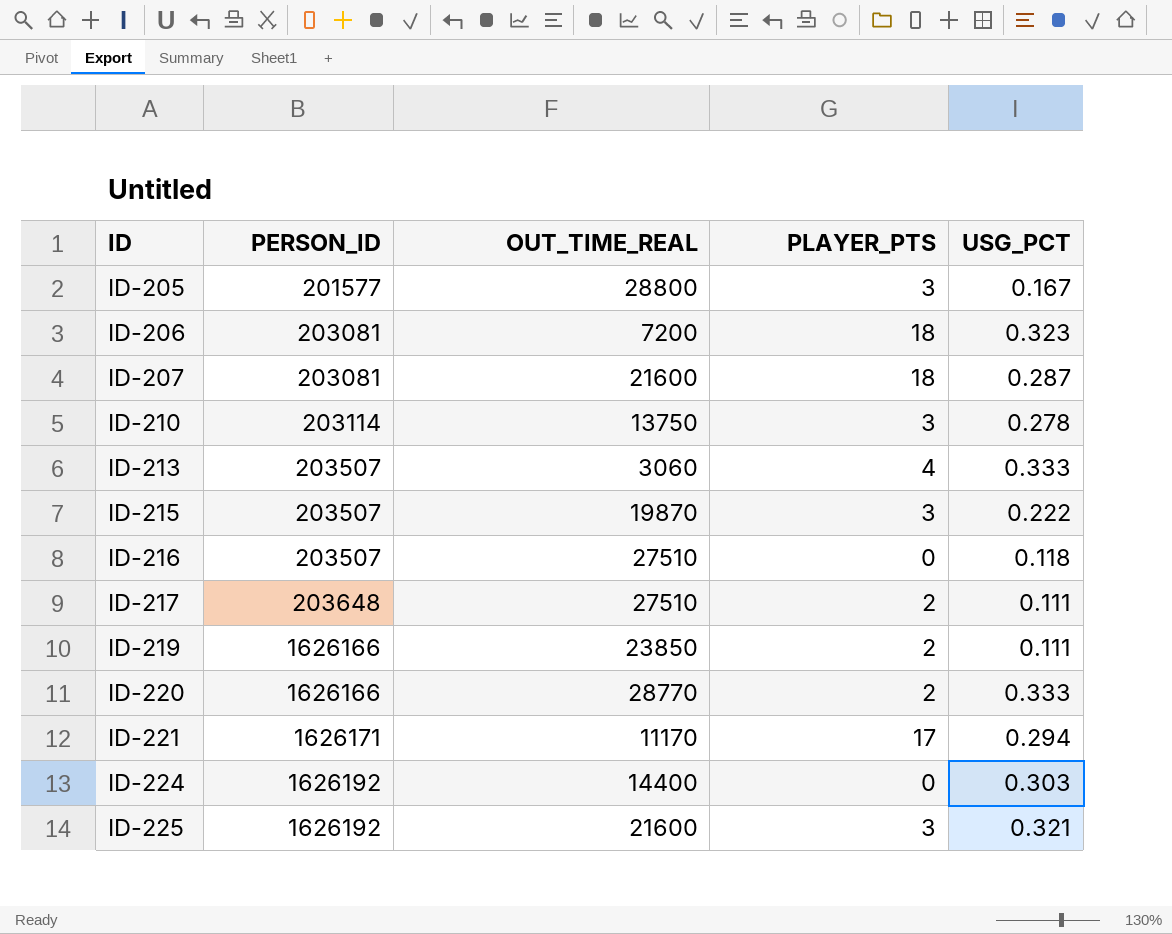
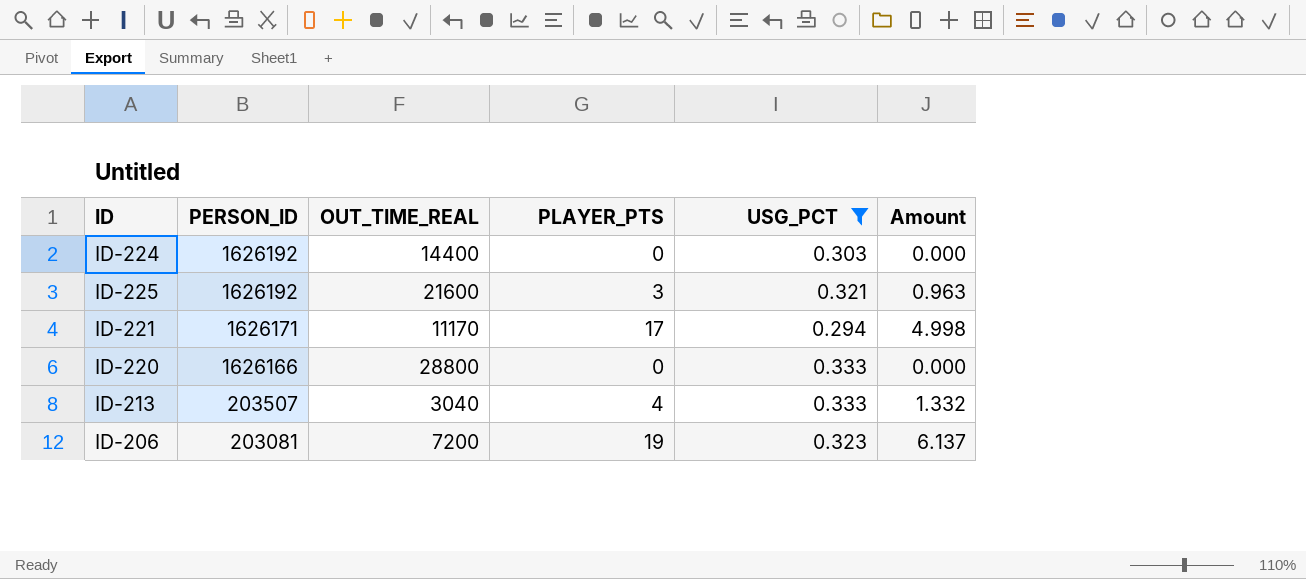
filter: none -> USG_PCT >= 0.294
row order: ID ascending -> PERSON_ID descending
column Amount | formula: none -> [PLAYER_PTS] * [USG_PCT]
ID-220 | OUT_TIME_REAL: 28770 -> 28800
ID-220 | PLAYER_PTS: 2 -> 0
ID-213 | OUT_TIME_REAL: 3060 -> 3040
ID-206 | PLAYER_PTS: 18 -> 19

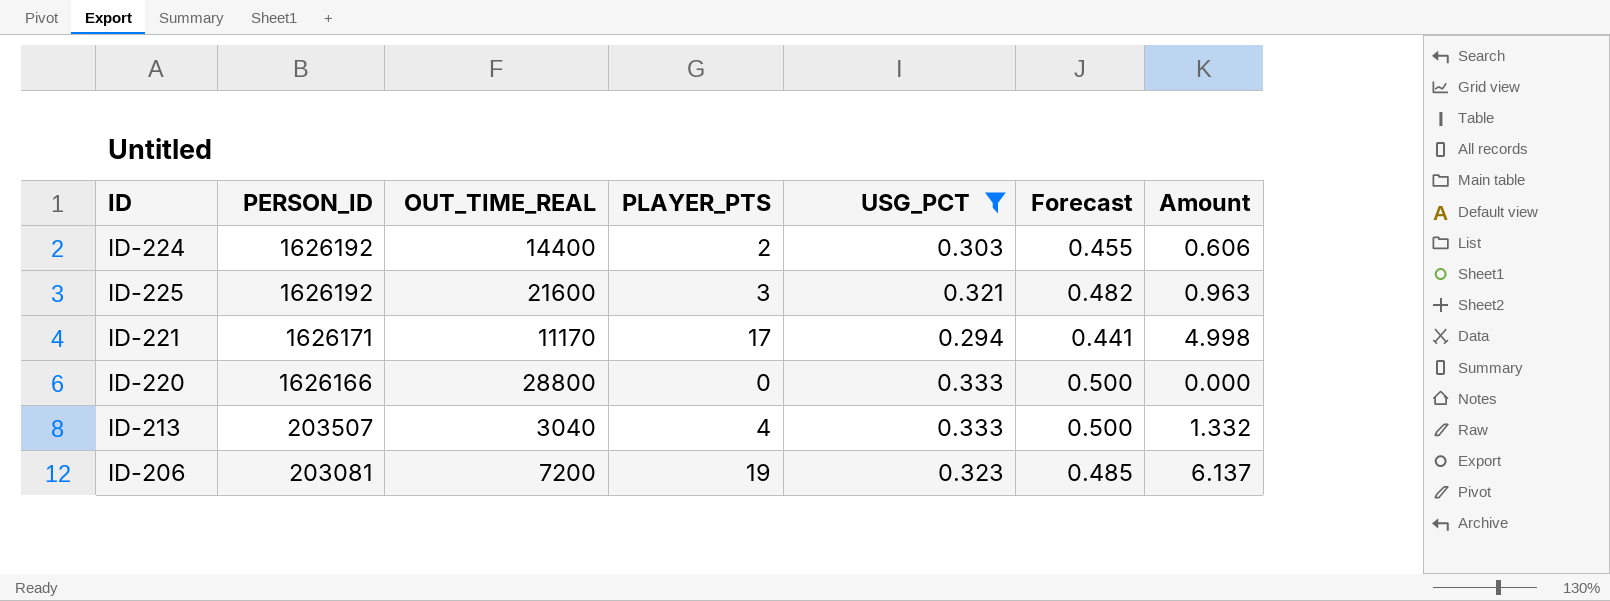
column Forecast | formula: none -> [USG_PCT] * 1.5
ID-224 | PLAYER_PTS: 0 -> 2
ID-224 | Amount: 0.000 -> 0.606

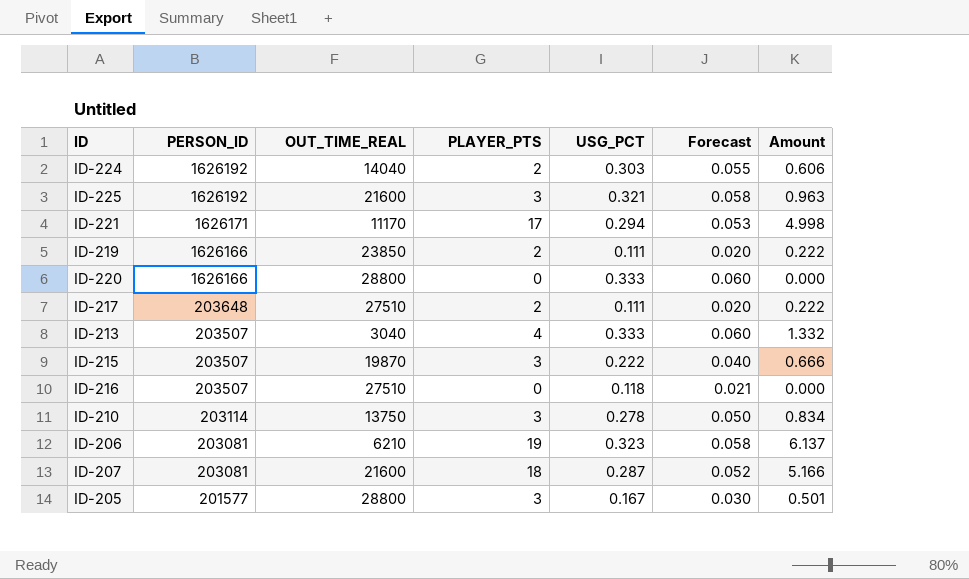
filter: USG_PCT >= 0.294 -> none
column Forecast | formula: [USG_PCT] * 1.5 -> [USG_PCT] * 0.18
ID-224 | OUT_TIME_REAL: 14400 -> 14040
ID-206 | OUT_TIME_REAL: 7200 -> 6210

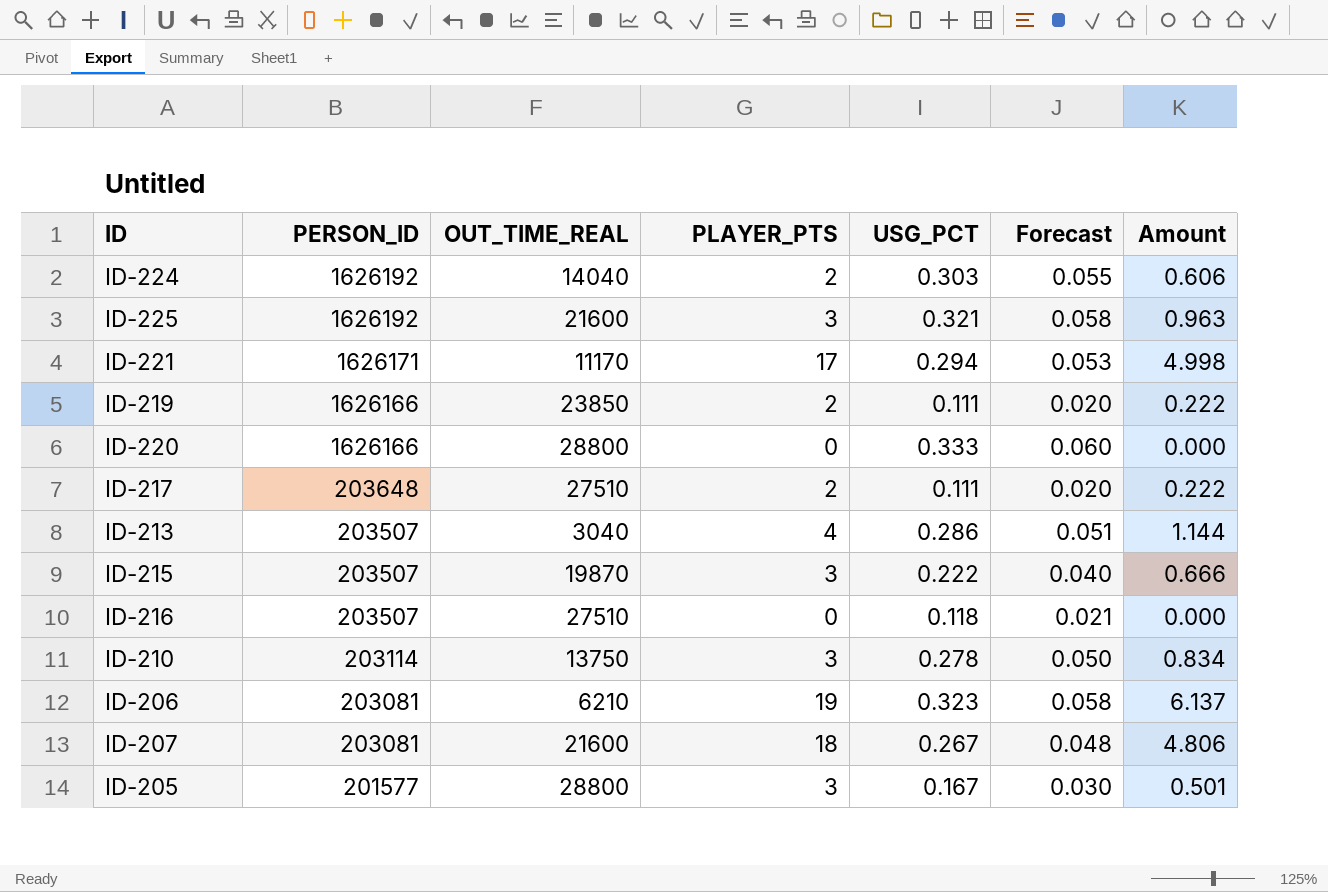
ID-213 | USG_PCT: 0.333 -> 0.286
ID-213 | Forecast: 0.060 -> 0.051
ID-213 | Amount: 1.332 -> 1.144
ID-207 | USG_PCT: 0.287 -> 0.267
ID-207 | Forecast: 0.052 -> 0.048
ID-207 | Amount: 5.166 -> 4.806

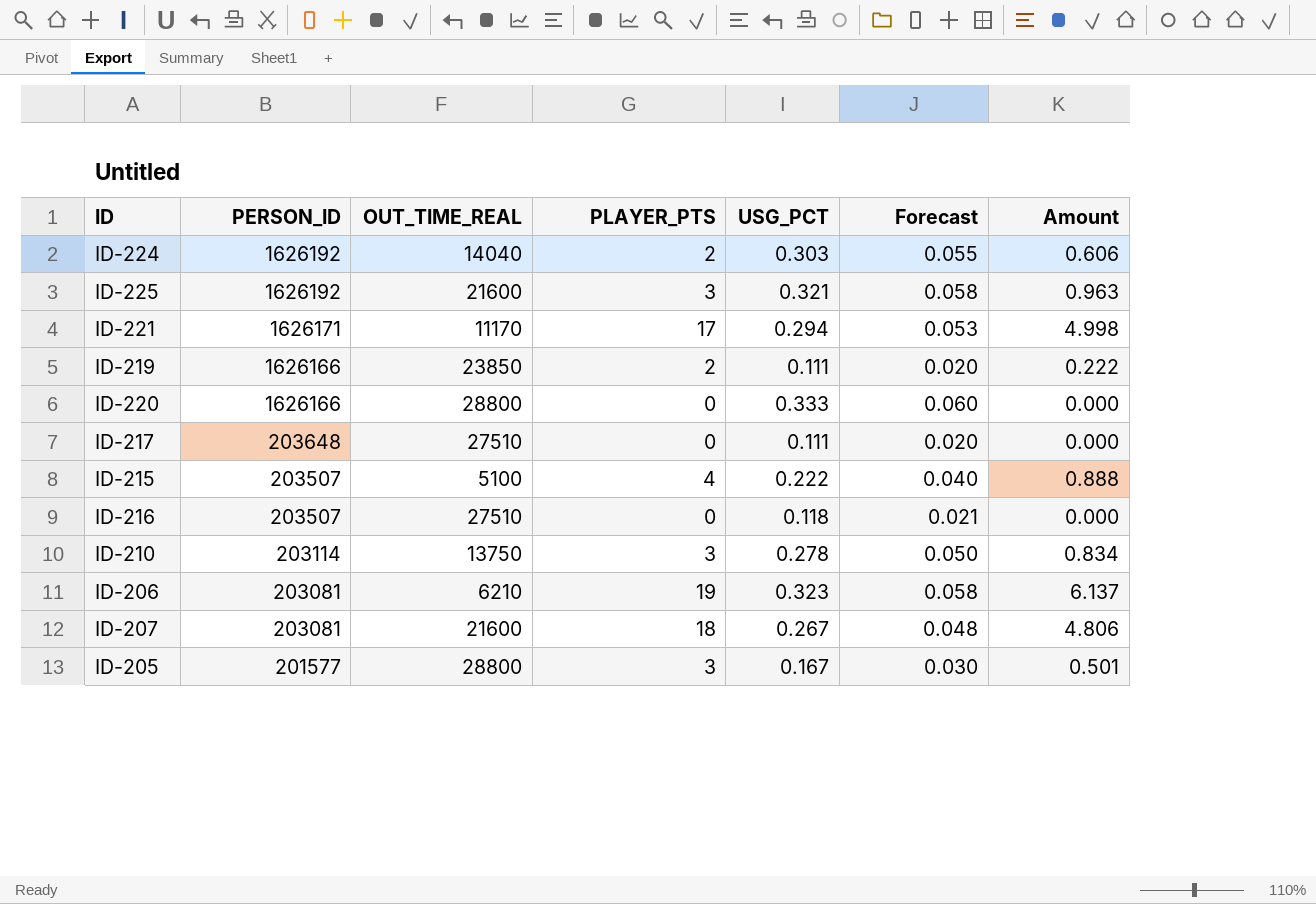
row ID-213: 203507 | 3040 | 4 | 0.286 | 0.051 | 1.144 -> none
ID-217 | PLAYER_PTS: 2 -> 0
ID-217 | Amount: 0.222 -> 0.000
ID-215 | OUT_TIME_REAL: 19870 -> 5100
ID-215 | PLAYER_PTS: 3 -> 4
ID-215 | Amount: 0.666 -> 0.888

